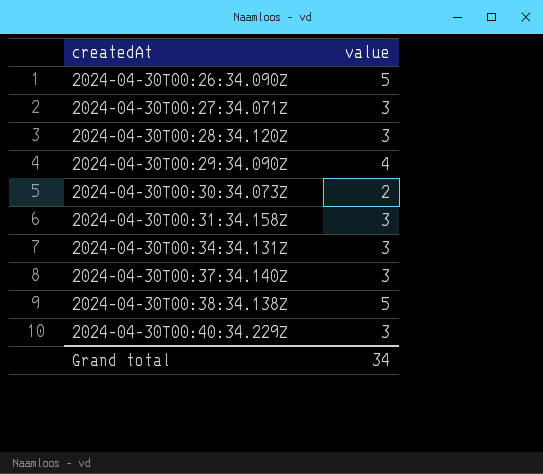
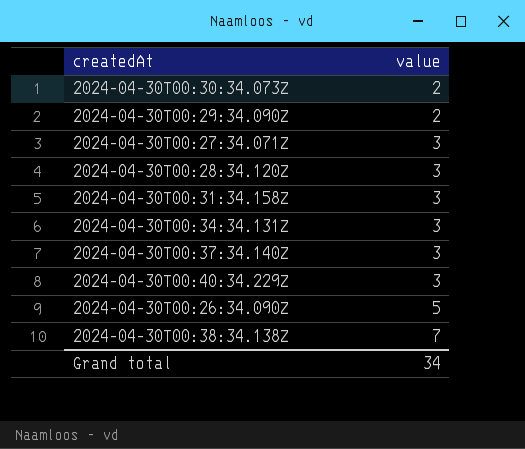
row order: createdAt ascending -> value ascending
2024-04-30T00:29:34.090Z | value: 4 -> 2
2024-04-30T00:38:34.138Z | value: 5 -> 7

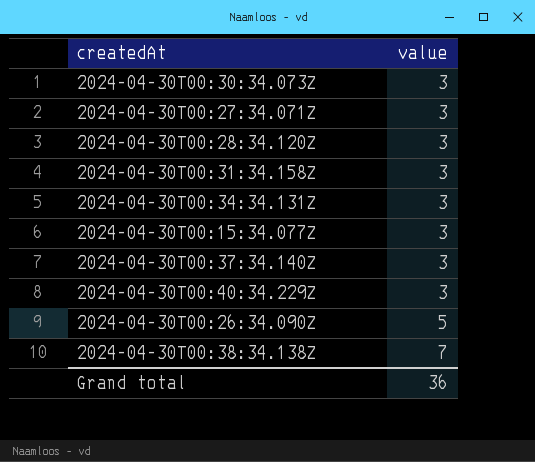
row 2024-04-30T00:29:34.090Z: 2 -> none
2024-04-30T00:30:34.073Z | value: 2 -> 3
row 2024-04-30T00:15:34.077Z: none -> 3
Grand total | value: 34 -> 36

